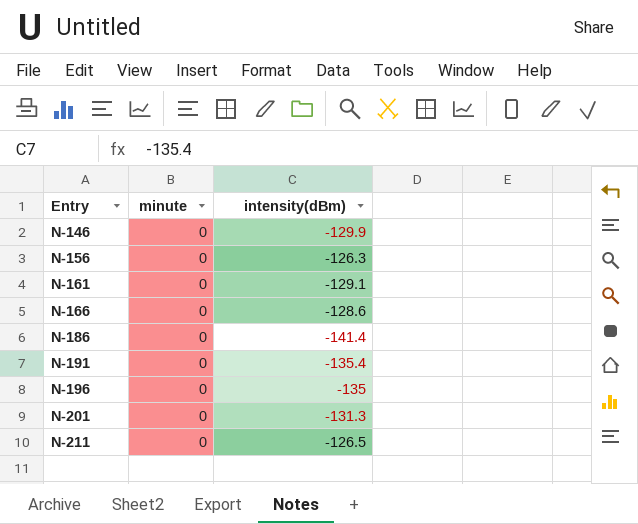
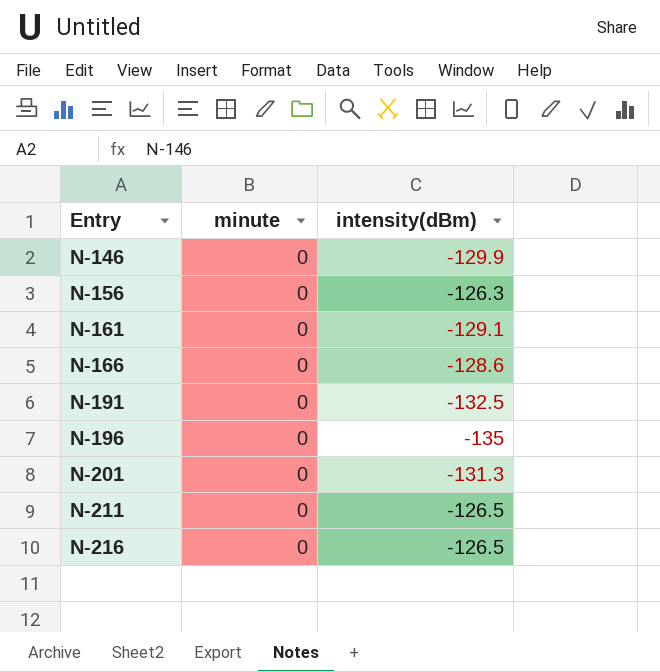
row N-186: 0 | -141.4 -> none
N-191 | intensity(dBm): -135.4 -> -132.5
row N-216: none -> 0 | -126.5

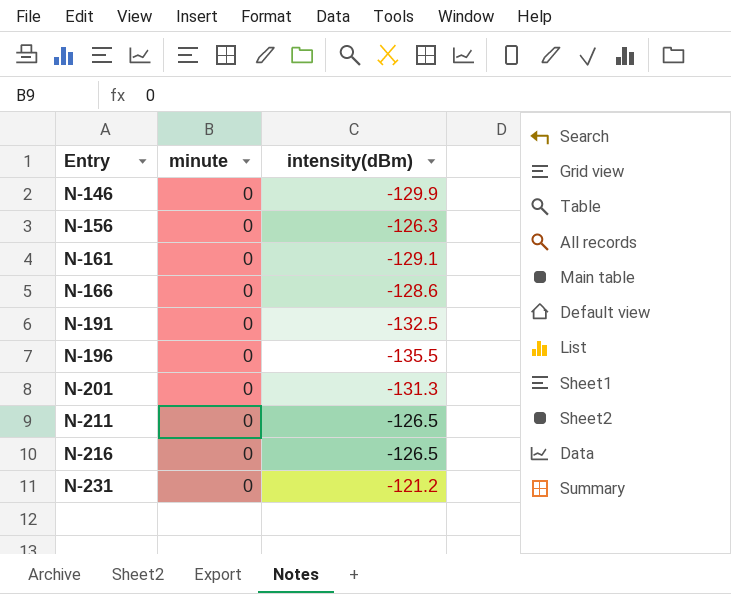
N-196 | intensity(dBm): -135 -> -135.5
row N-231: none -> 0 | -121.2

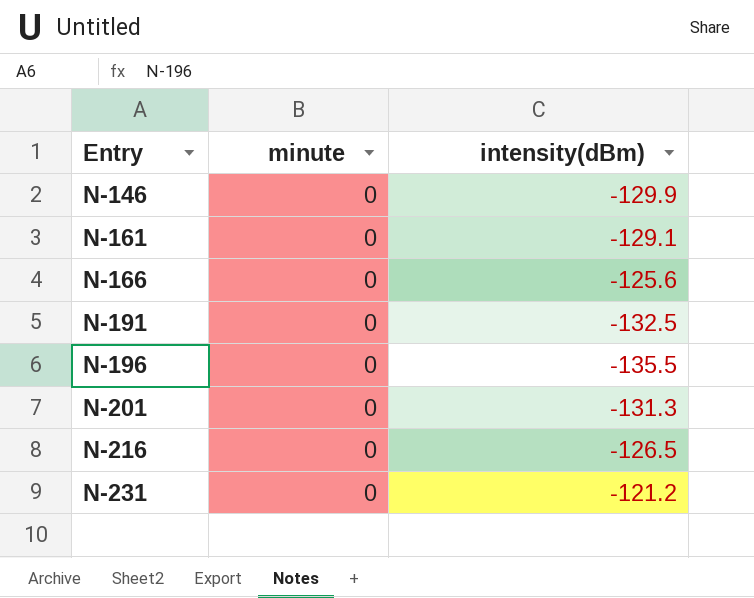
row N-156: 0 | -126.3 -> none
row N-211: 0 | -126.5 -> none
N-166 | intensity(dBm): -128.6 -> -125.6

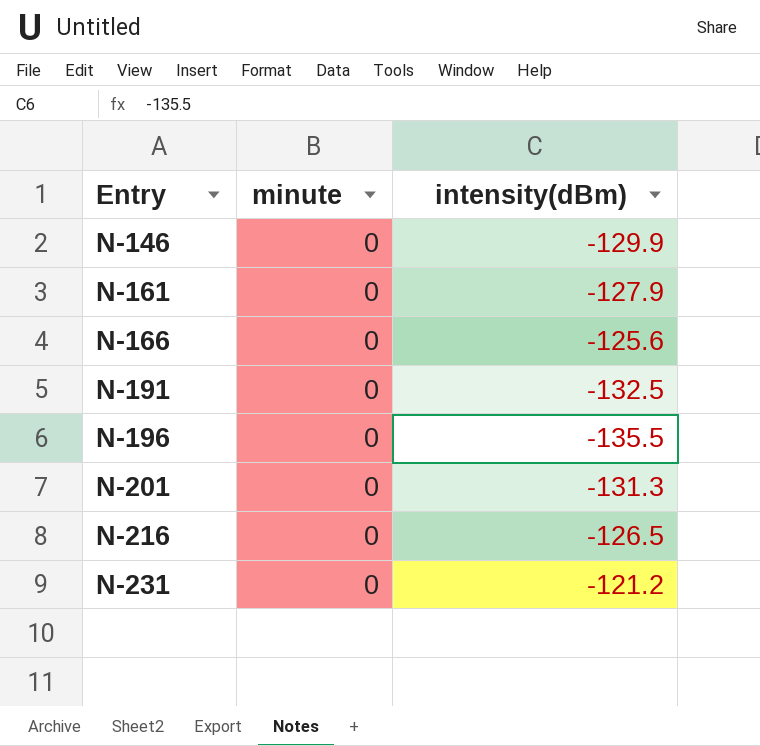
N-161 | intensity(dBm): -129.1 -> -127.9

